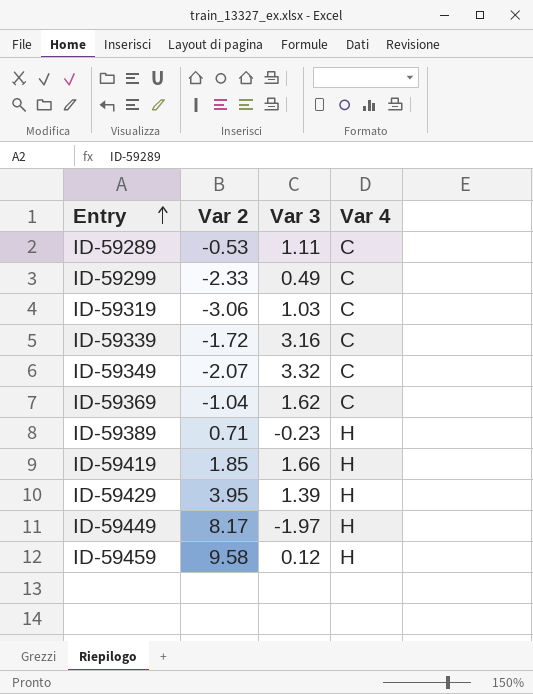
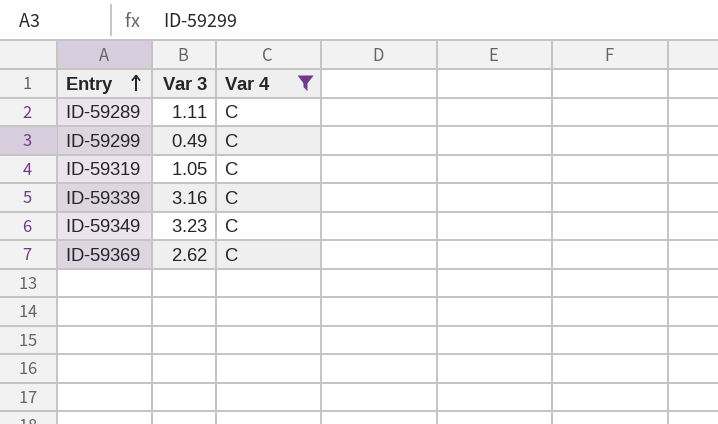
filter: none -> Var 4 = C
column Var 2 | position: 2 -> none
ID-59319 | Var 3: 1.03 -> 1.05
ID-59349 | Var 3: 3.32 -> 3.23
ID-59369 | Var 3: 1.62 -> 2.62

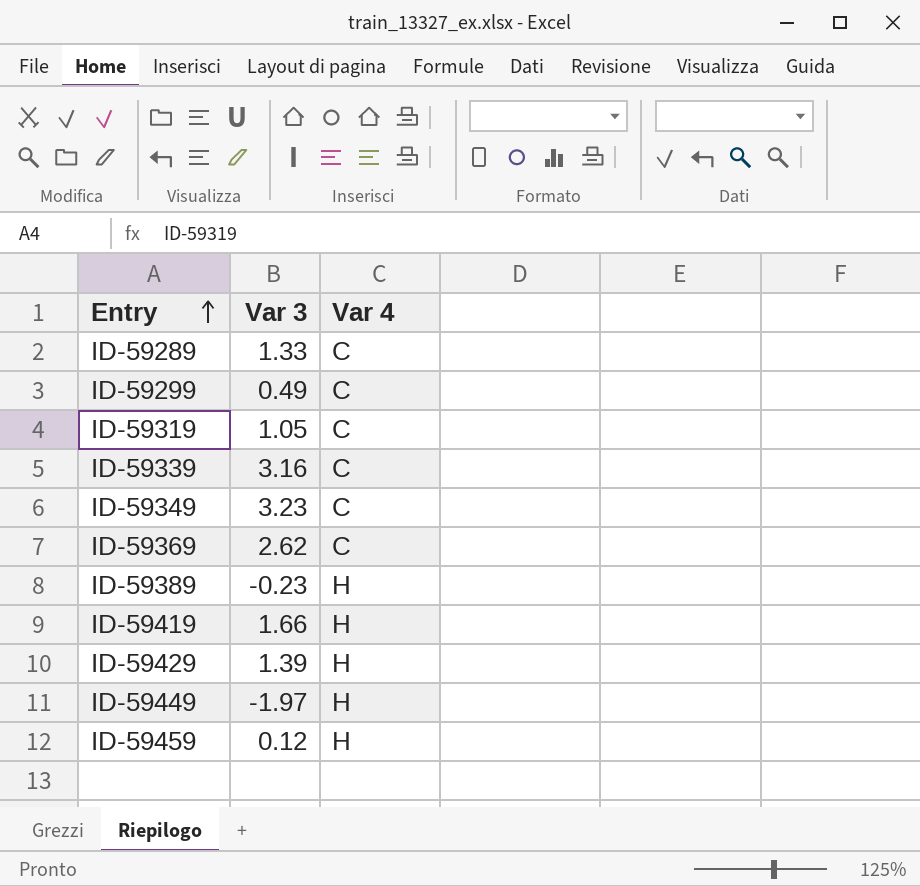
filter: Var 4 = C -> none
ID-59289 | Var 3: 1.11 -> 1.33

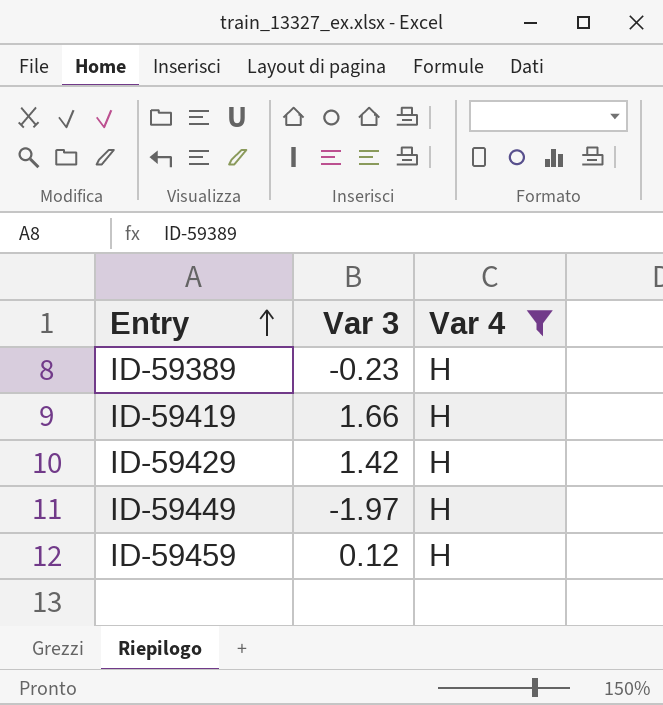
filter: none -> Var 4 = H
ID-59429 | Var 3: 1.39 -> 1.42

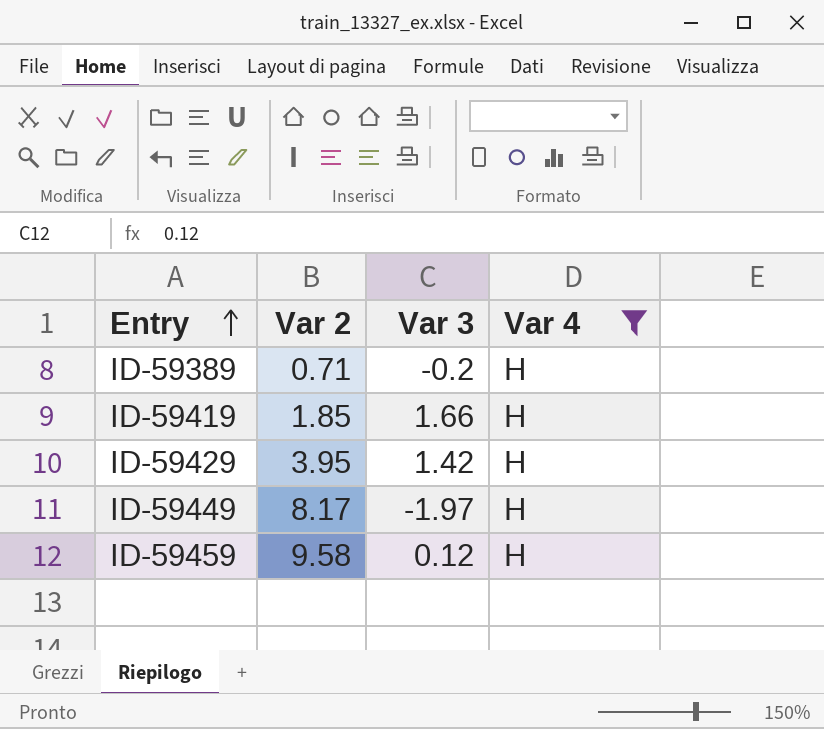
column Var 2 | position: none -> 2
ID-59389 | Var 3: -0.23 -> -0.2

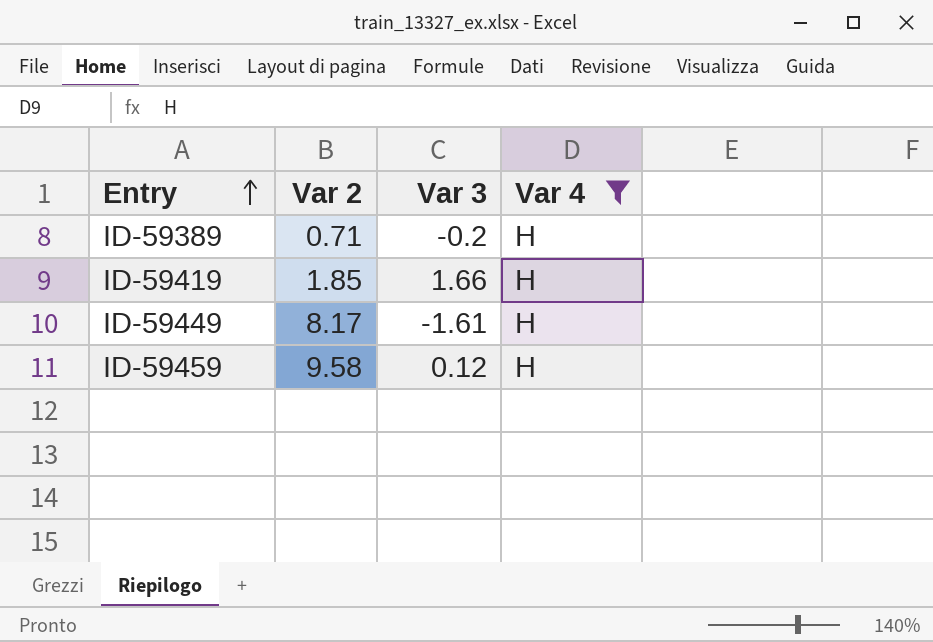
row ID-59429: 3.95 | 1.42 | H -> none
ID-59449 | Var 3: -1.97 -> -1.61

